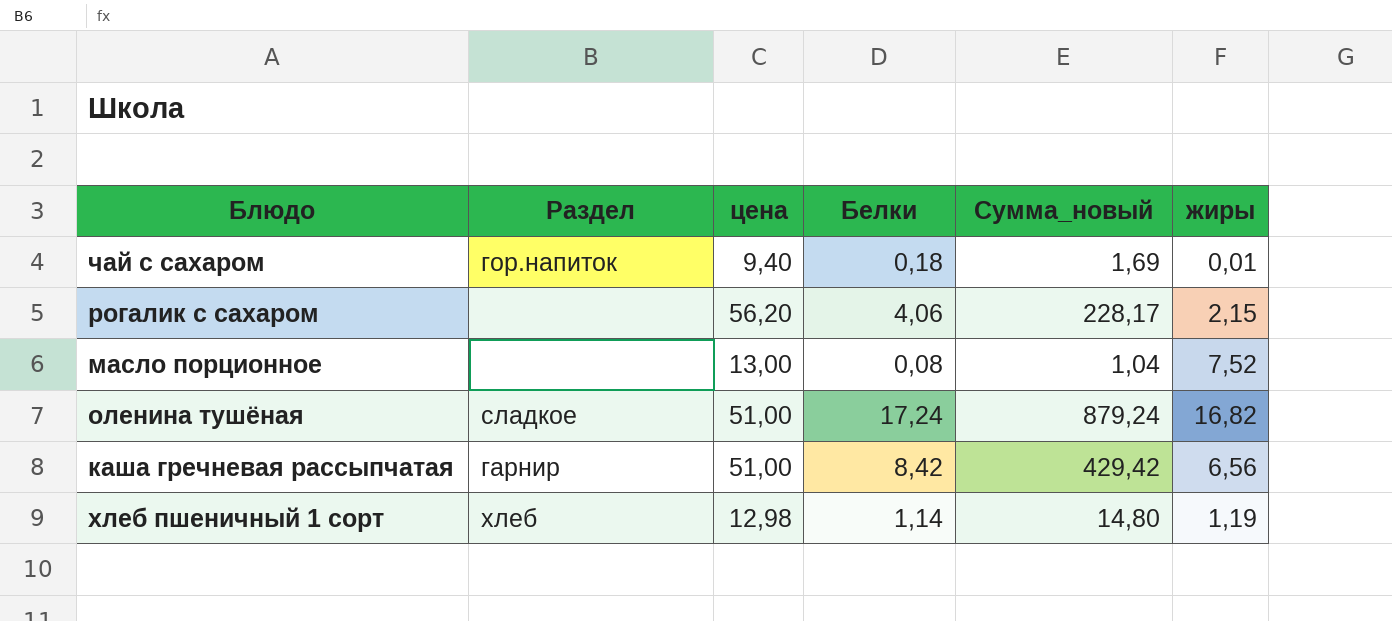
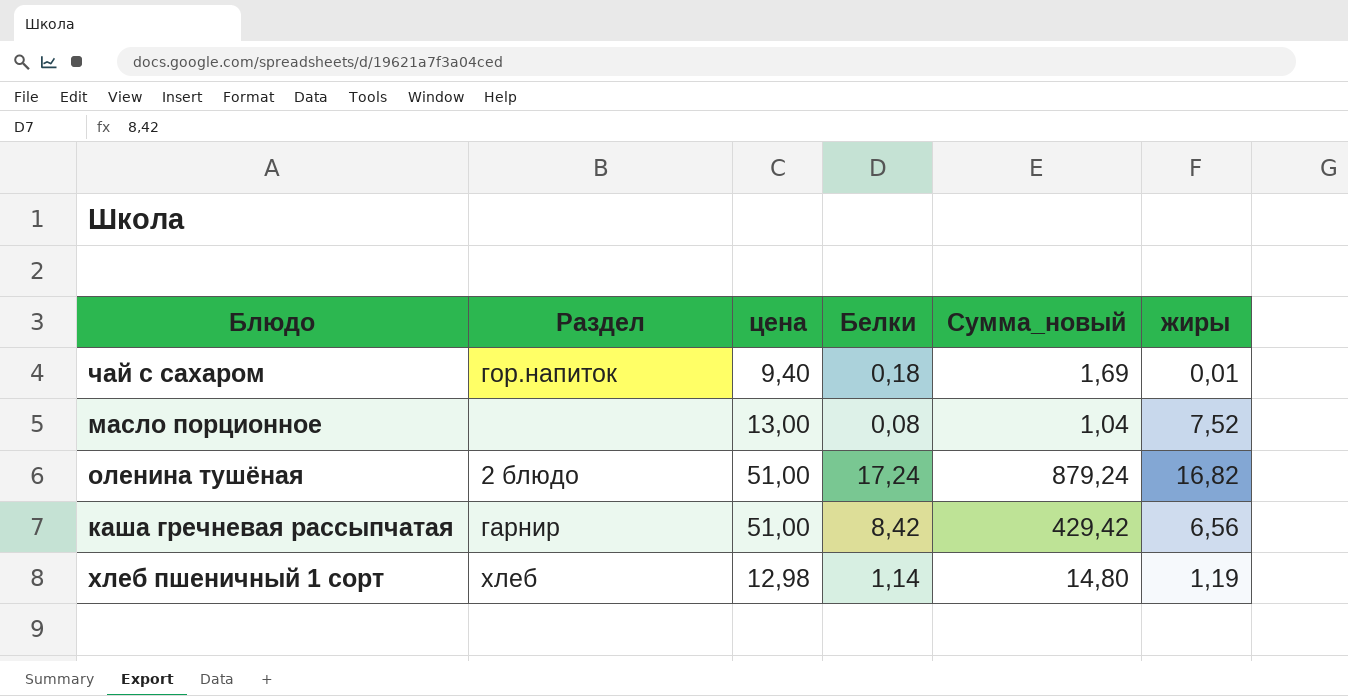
row рогалик с сахаром: none | 56,20 | 4,06 | 228,17 | 2,15 -> none
оленина тушёная | Раздел: сладкое -> 2 блюдо

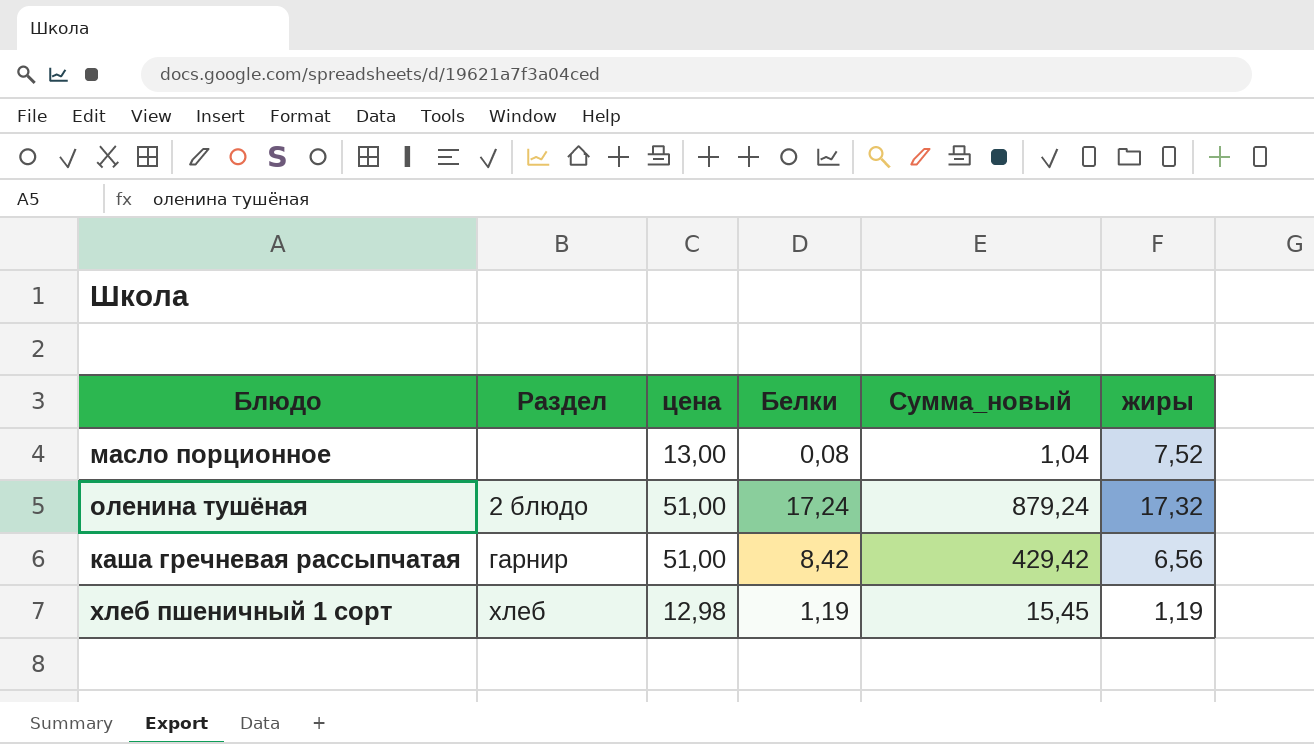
row чай с сахаром: гор.напиток | 9,40 | 0,18 | 1,69 | 0,01 -> none
оленина тушёная | жиры: 16,82 -> 17,32
хлеб пшеничный 1 сорт | Белки: 1,14 -> 1,19
хлеб пшеничный 1 сорт | Сумма_новый: 14,80 -> 15,45

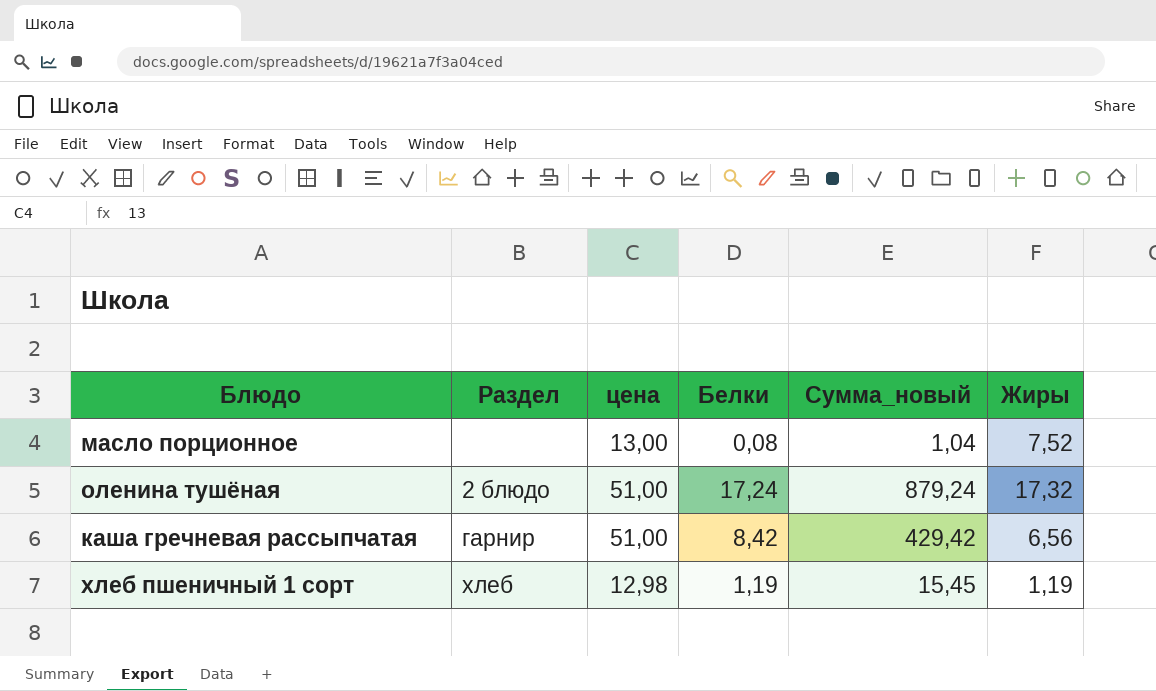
column name: жиры -> Жиры

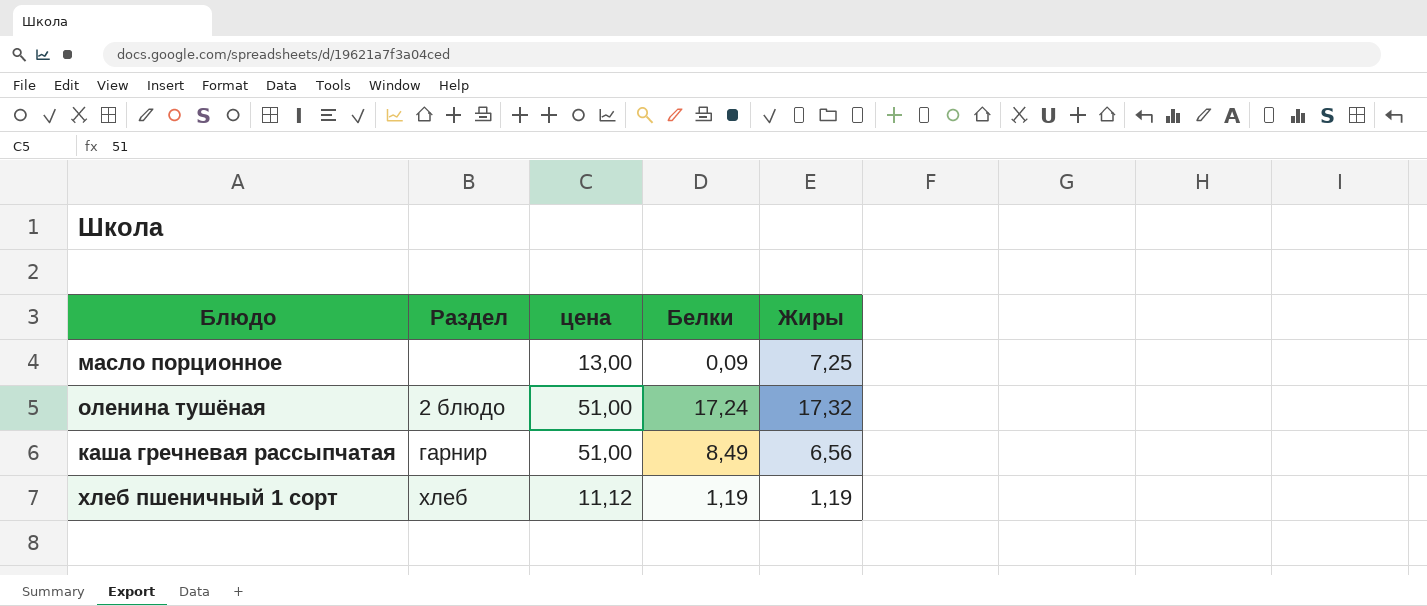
column Сумма_новый | formula: [цена] * [Белки] -> none
масло порционное | Белки: 0,08 -> 0,09
масло порционное | Жиры: 7,52 -> 7,25
каша гречневая рассыпчатая | Белки: 8,42 -> 8,49
хлеб пшеничный 1 сорт | цена: 12,98 -> 11,12

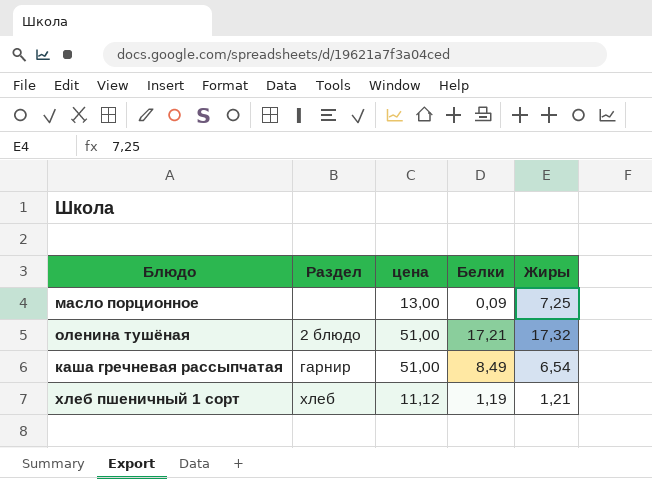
оленина тушёная | Белки: 17,24 -> 17,21
каша гречневая рассыпчатая | Жиры: 6,56 -> 6,54
хлеб пшеничный 1 сорт | Жиры: 1,19 -> 1,21

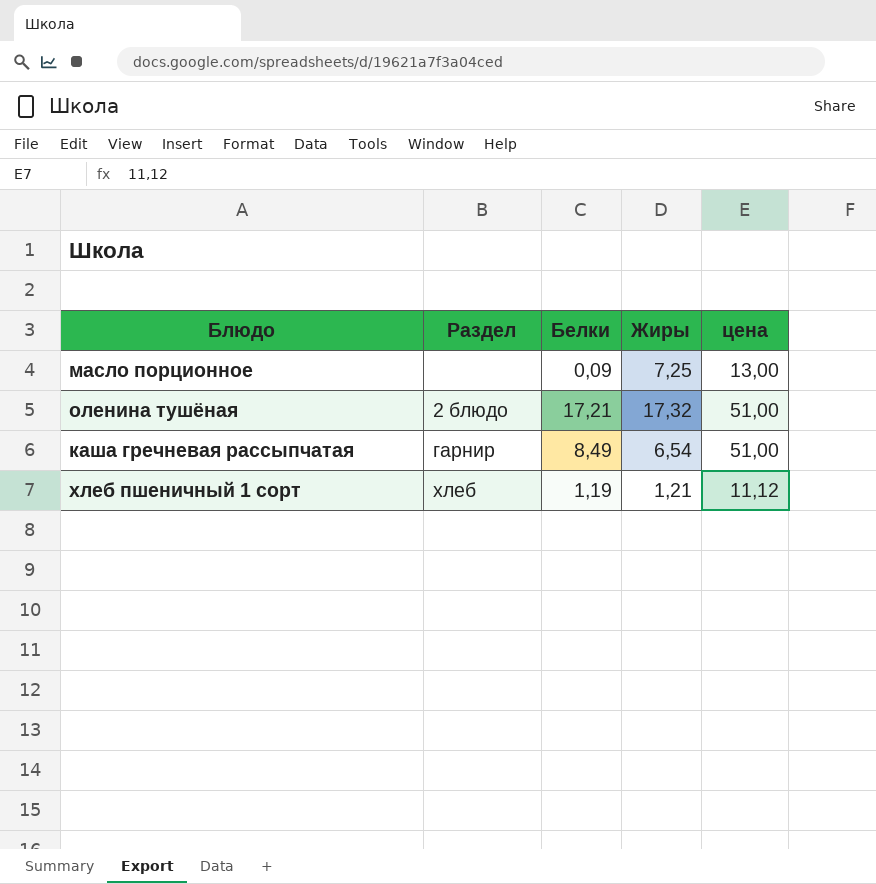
column цена | position: 3 -> 5

